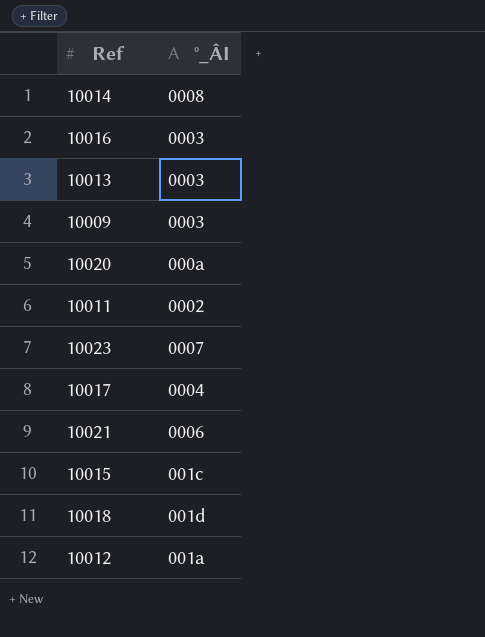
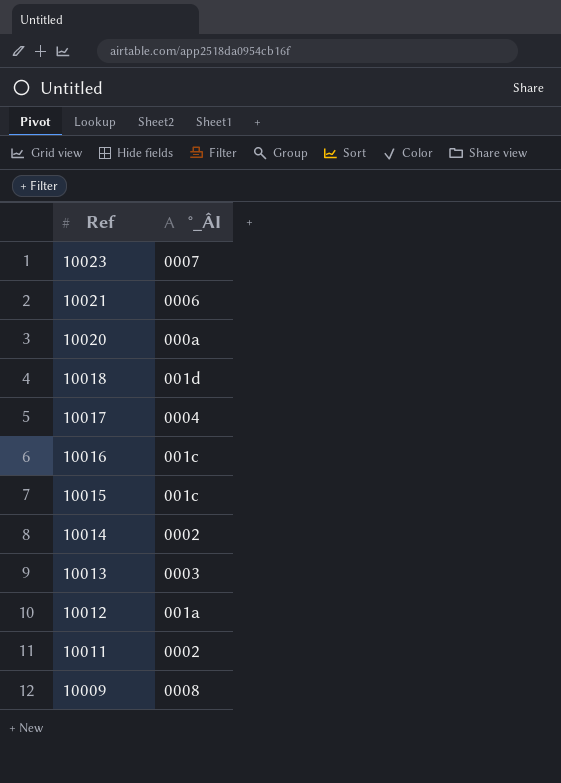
row order: none -> Ref descending
10016 | °_ÂI: 0003 -> 001c
10014 | °_ÂI: 0008 -> 0002
10009 | °_ÂI: 0003 -> 0008

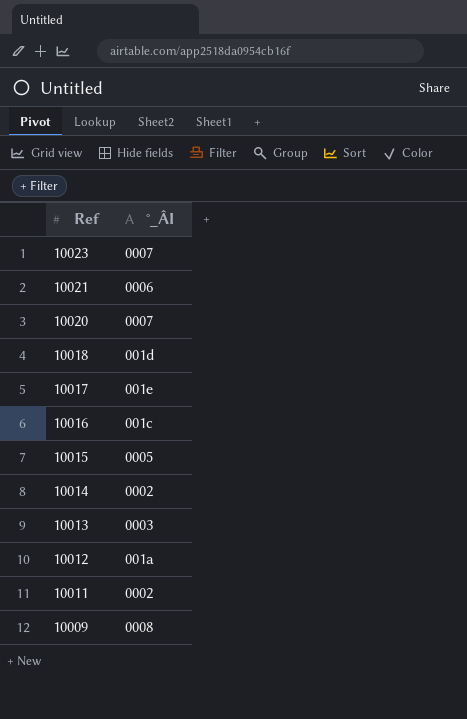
10020 | °_ÂI: 000a -> 0007
10017 | °_ÂI: 0004 -> 001e
10015 | °_ÂI: 001c -> 0005

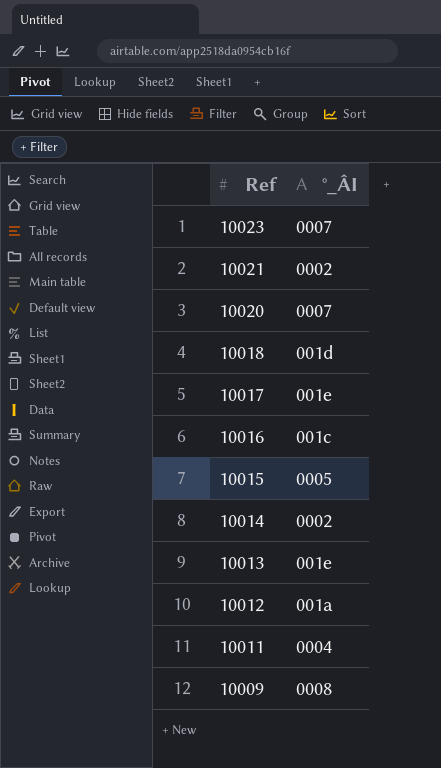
10021 | °_ÂI: 0006 -> 0002
10013 | °_ÂI: 0003 -> 001e
10011 | °_ÂI: 0002 -> 0004

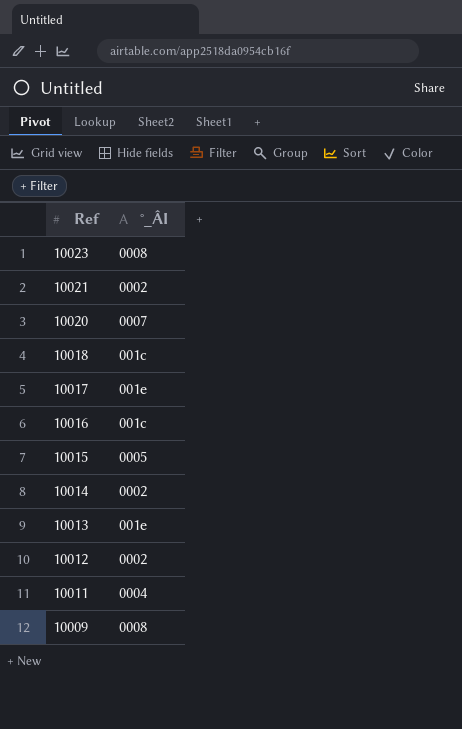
10023 | °_ÂI: 0007 -> 0008
10018 | °_ÂI: 001d -> 001c
10012 | °_ÂI: 001a -> 0002

